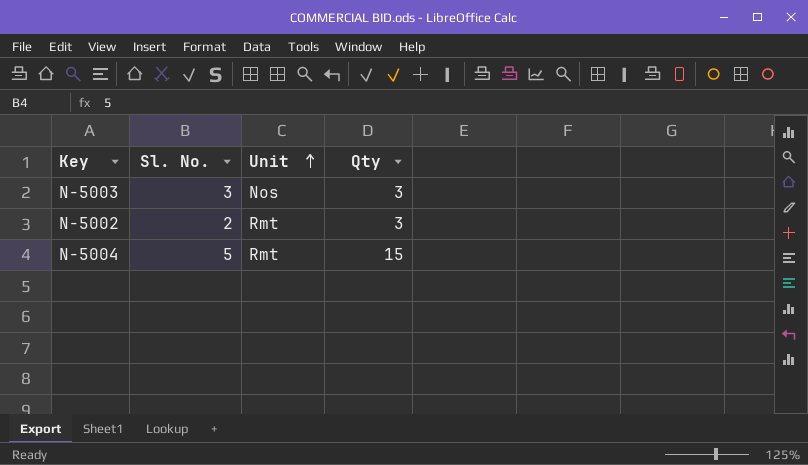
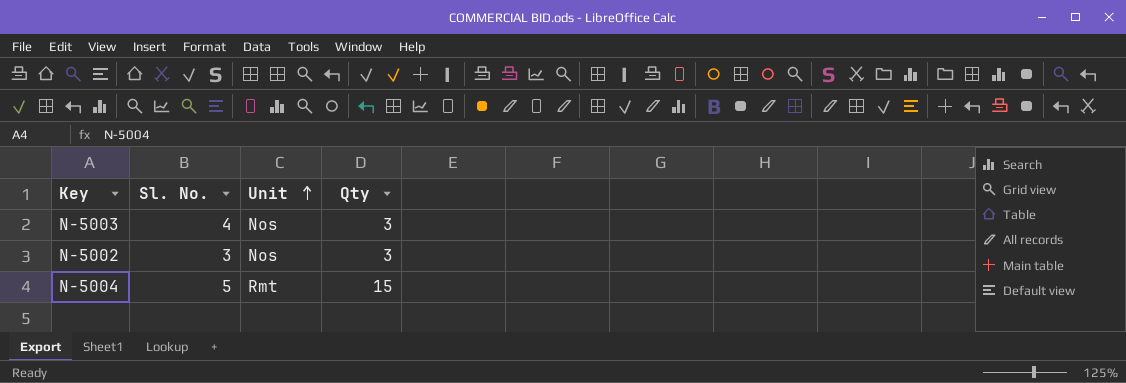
N-5003 | Sl. No.: 3 -> 4
N-5002 | Sl. No.: 2 -> 3
N-5002 | Unit: Rmt -> Nos

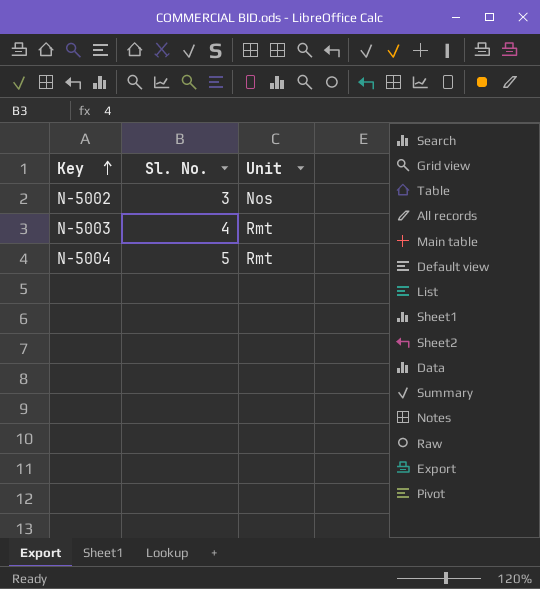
row order: Unit ascending -> Key ascending
column Qty | position: 4 -> none
N-5003 | Unit: Nos -> Rmt

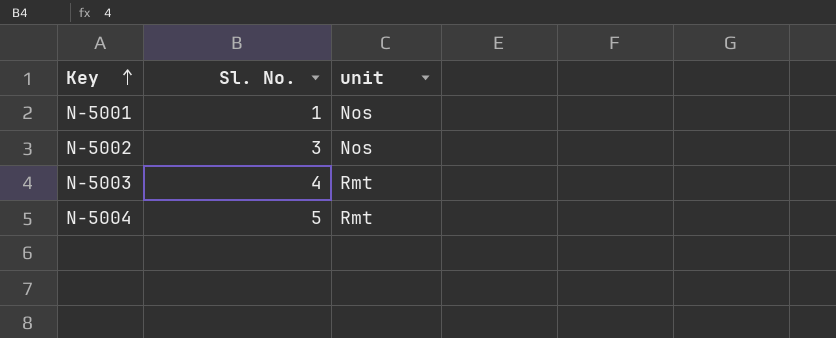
column name: Unit -> unit
row N-5001: none -> 1 | Nos

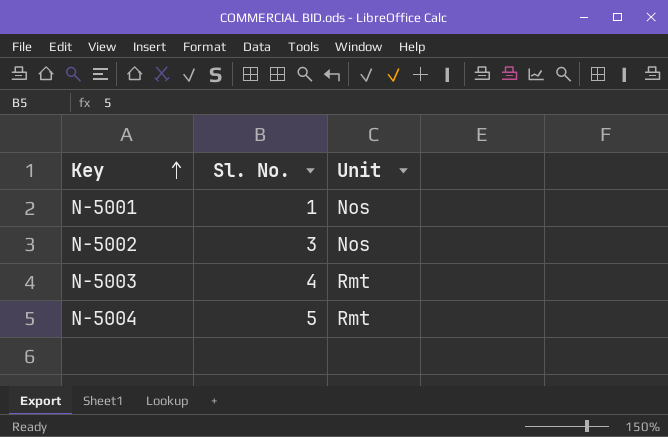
column name: unit -> Unit

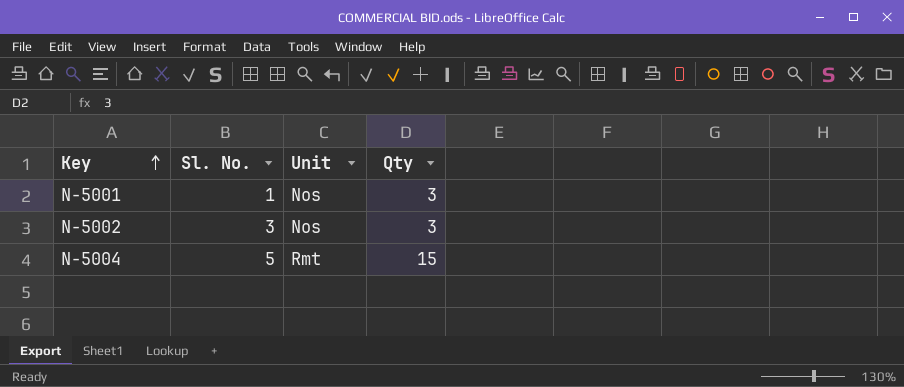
column Qty | position: none -> 4
row N-5003: 4 | Rmt -> none

